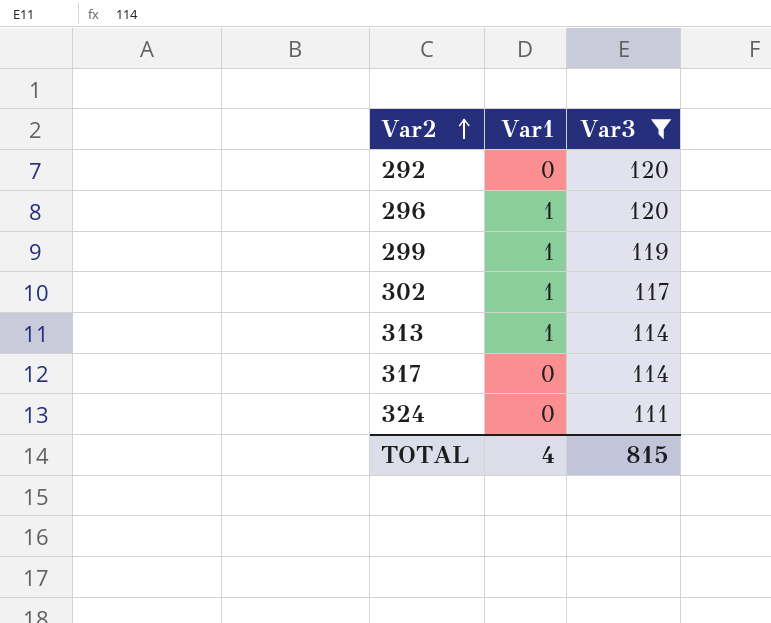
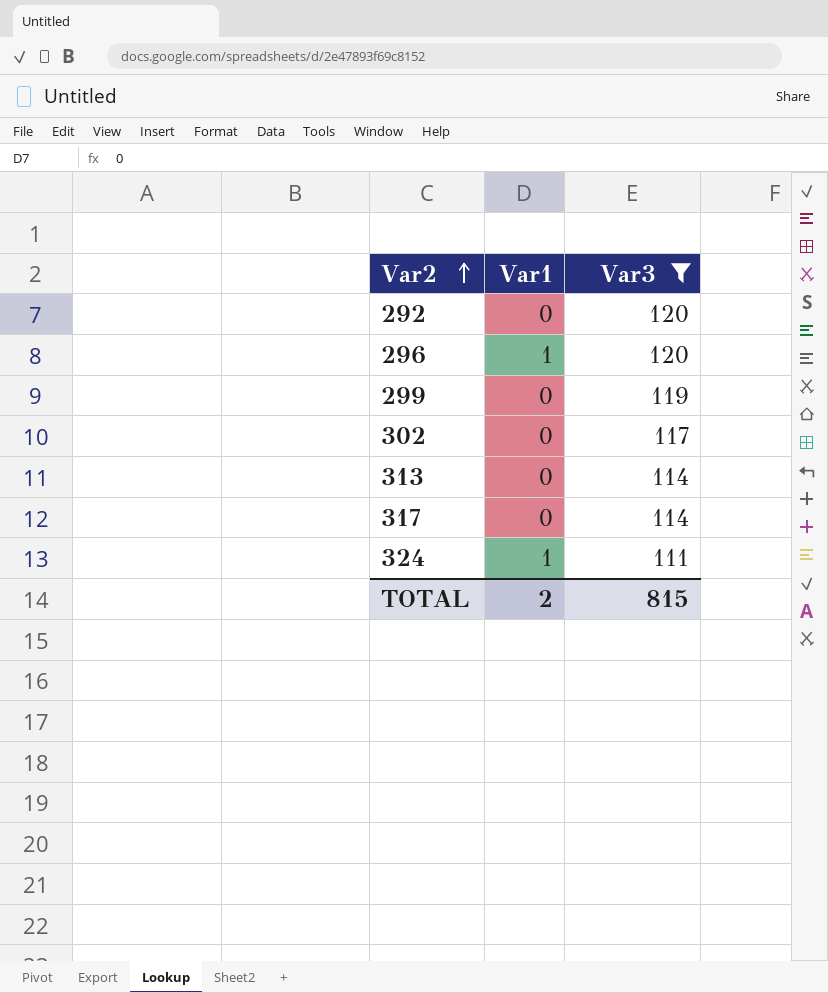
299 | Var1: 1 -> 0
302 | Var1: 1 -> 0
313 | Var1: 1 -> 0
324 | Var1: 0 -> 1
TOTAL | Var1: 4 -> 2

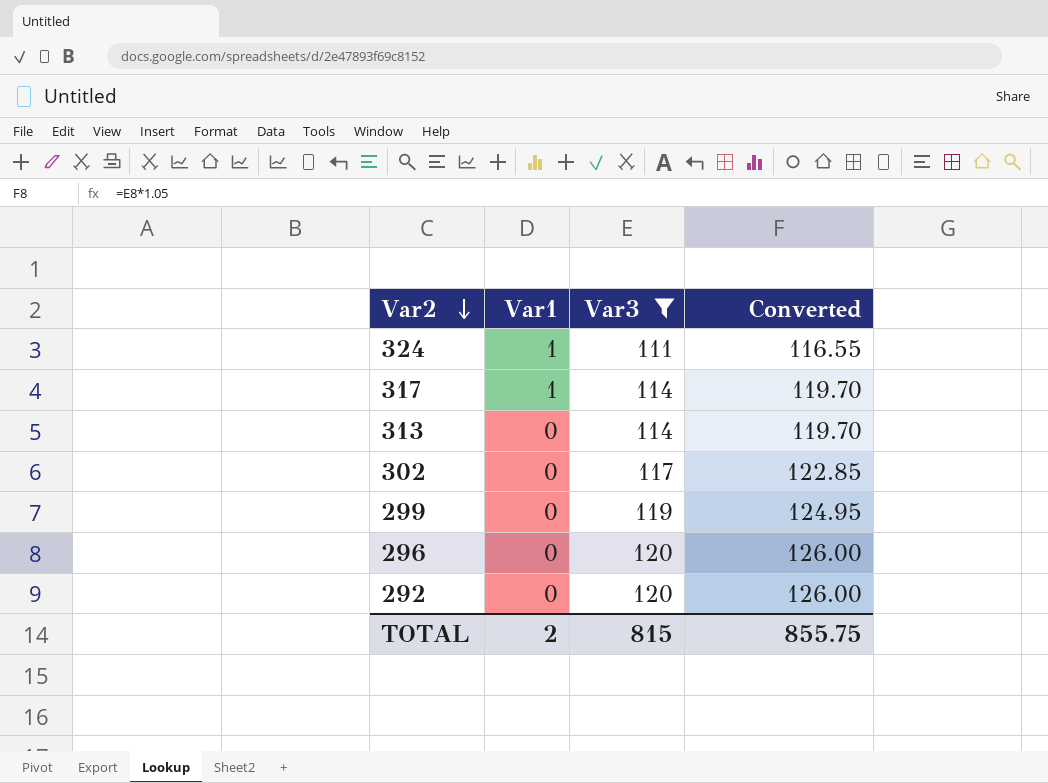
row order: Var2 ascending -> Var2 descending
column Converted | formula: none -> [Var3] * 1.05
317 | Var1: 0 -> 1
296 | Var1: 1 -> 0

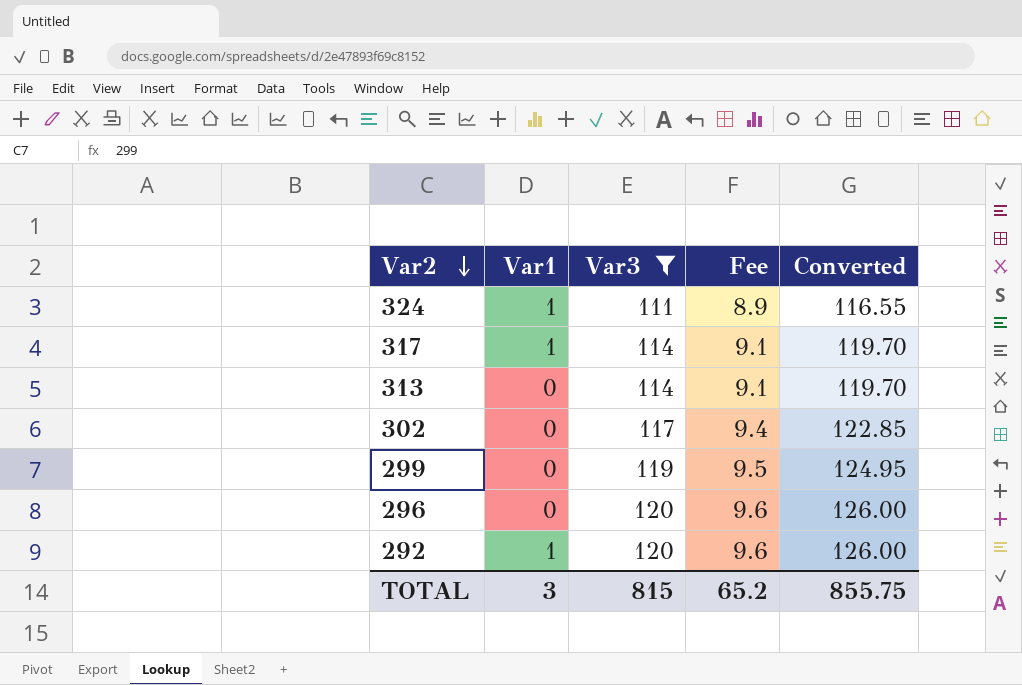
column Fee | formula: none -> [Var3] * 0.08
292 | Var1: 0 -> 1
TOTAL | Var1: 2 -> 3

